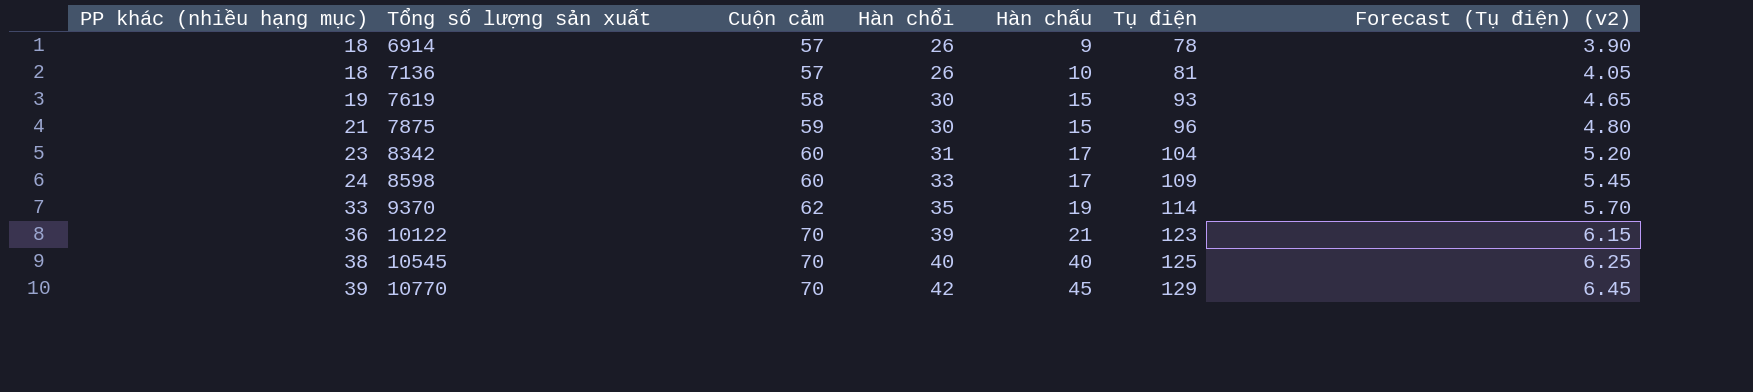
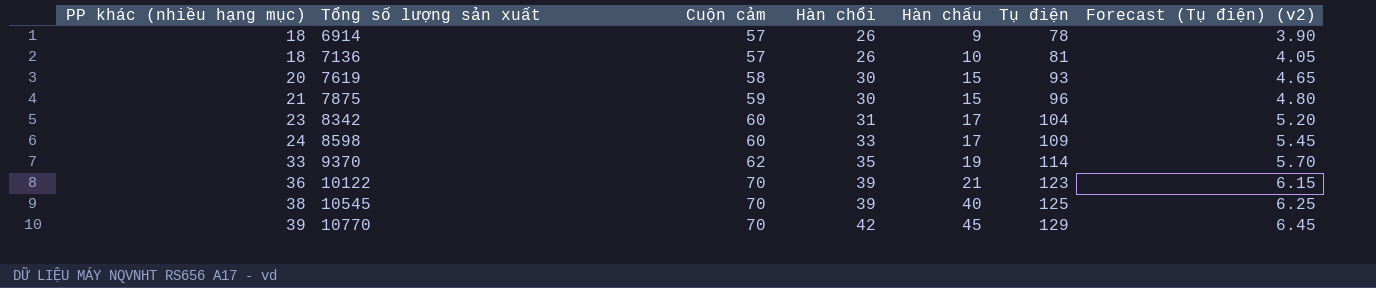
7619 | PP khác (nhiều hạng mục): 19 -> 20
10545 | Hàn chổi: 40 -> 39

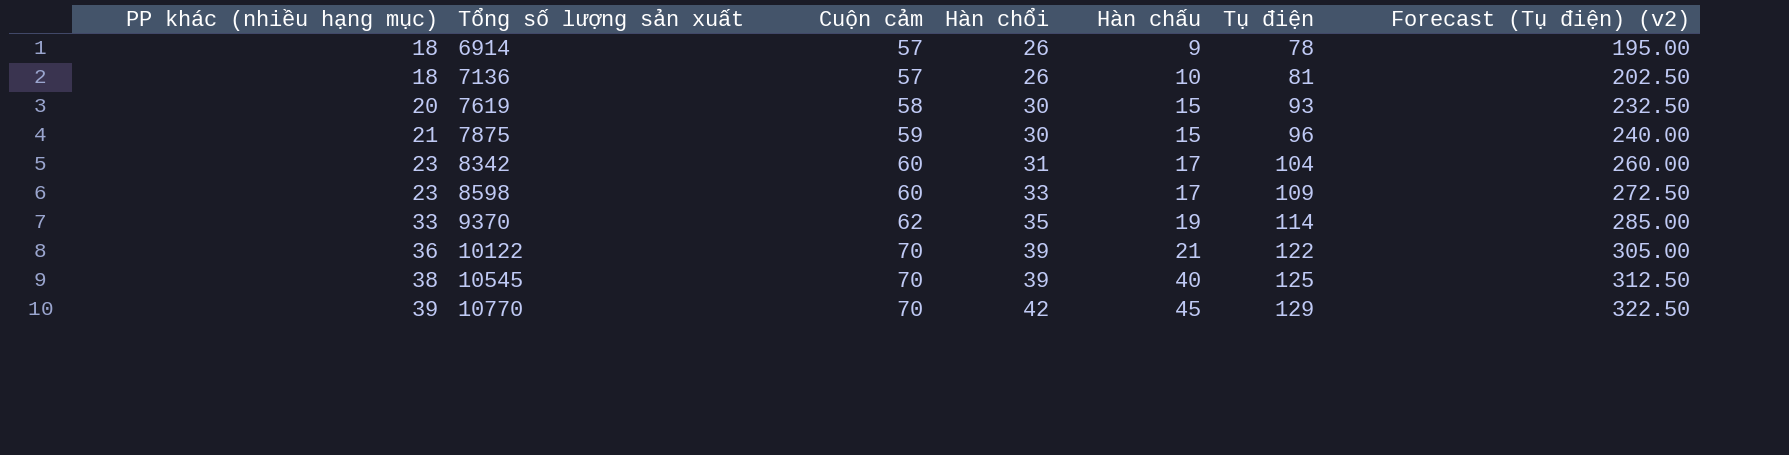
column Forecast (Tụ điện) (v2) | formula: [Tụ điện] * 0.05 -> [Tụ điện] * 2.5
8598 | PP khác (nhiều hạng mục): 24 -> 23
10122 | Tụ điện: 123 -> 122

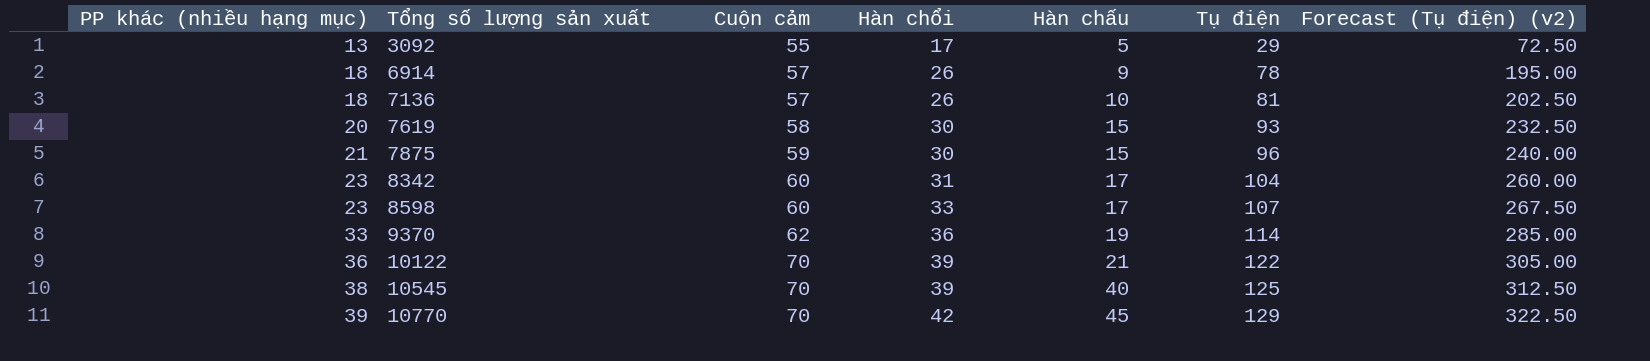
row 3092: none -> 13 | 55 | 17 | 5 | 29 | 72.50
8598 | Tụ điện: 109 -> 107
8598 | Forecast (Tụ điện) (v2): 272.50 -> 267.50
9370 | Hàn chổi: 35 -> 36

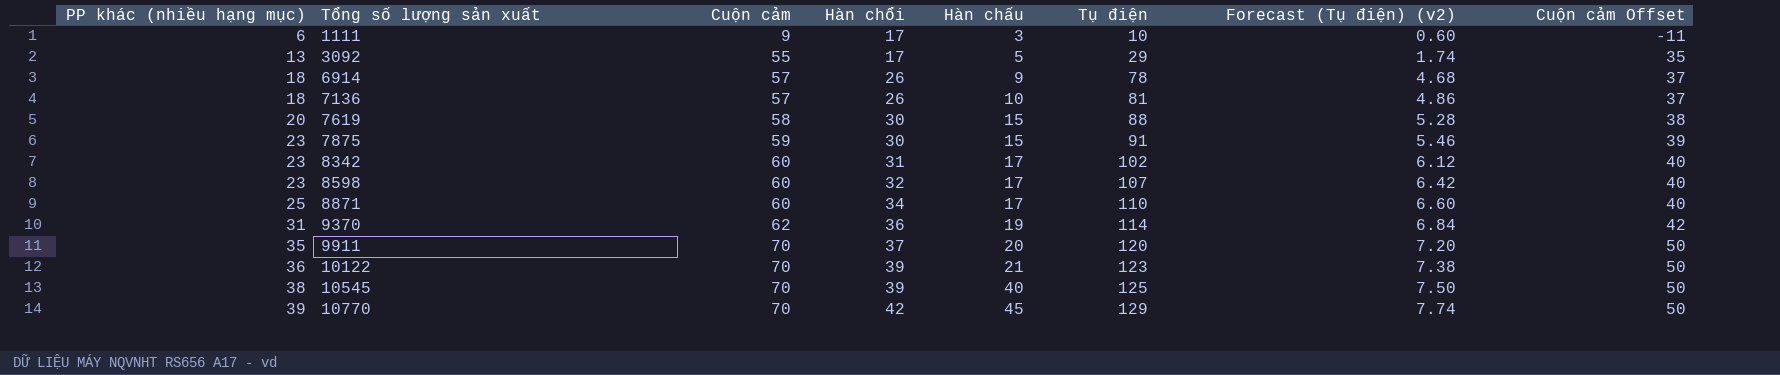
column Forecast (Tụ điện) (v2) | formula: [Tụ điện] * 2.5 -> [Tụ điện] * 0.06
column Cuộn cảm Offset | formula: none -> [Cuộn cảm] - 20
row 1111: none -> 6 | 9 | 17 | 3 | 10 | 0.60 | -11
7619 | Tụ điện: 93 -> 88
7875 | PP khác (nhiều hạng mục): 21 -> 23
7875 | Tụ điện: 96 -> 91
8342 | Tụ điện: 104 -> 102
8598 | Hàn chổi: 33 -> 32
row 8871: none -> 25 | 60 | 34 | 17 | 110 | 6.60 | 40
9370 | PP khác (nhiều hạng mục): 33 -> 31
row 9911: none -> 35 | 70 | 37 | 20 | 120 | 7.20 | 50
10122 | Tụ điện: 122 -> 123

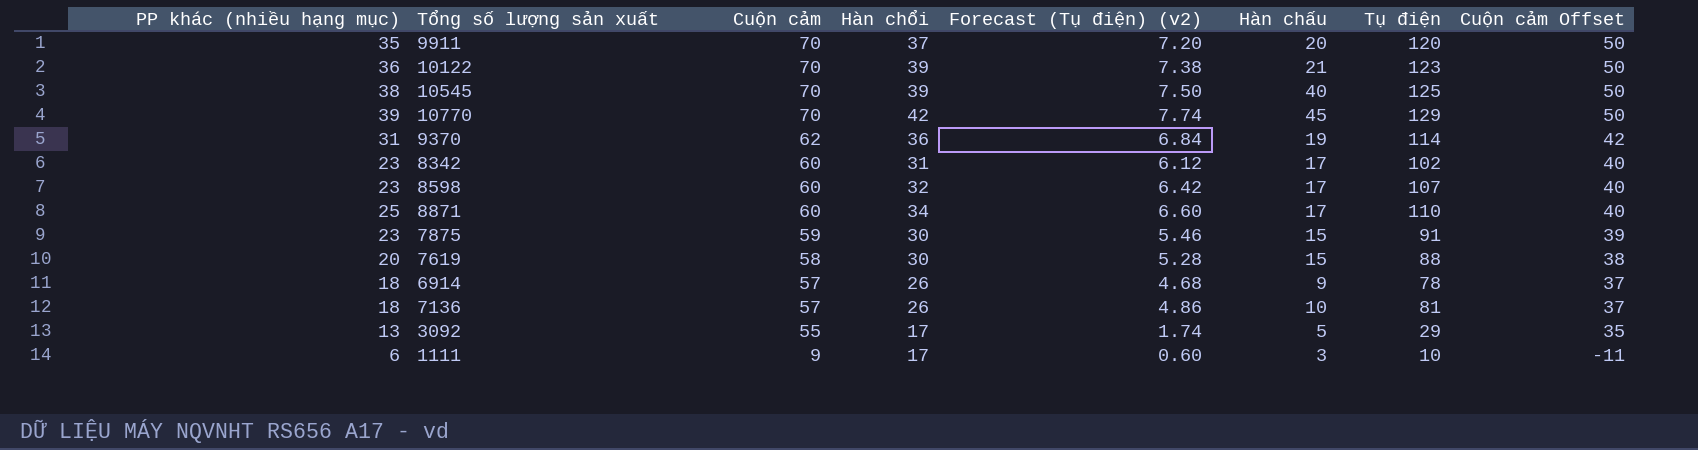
row order: PP khác (nhiều hạng mục) ascending -> Cuộn cảm descending
column Forecast (Tụ điện) (v2) | position: 7 -> 5

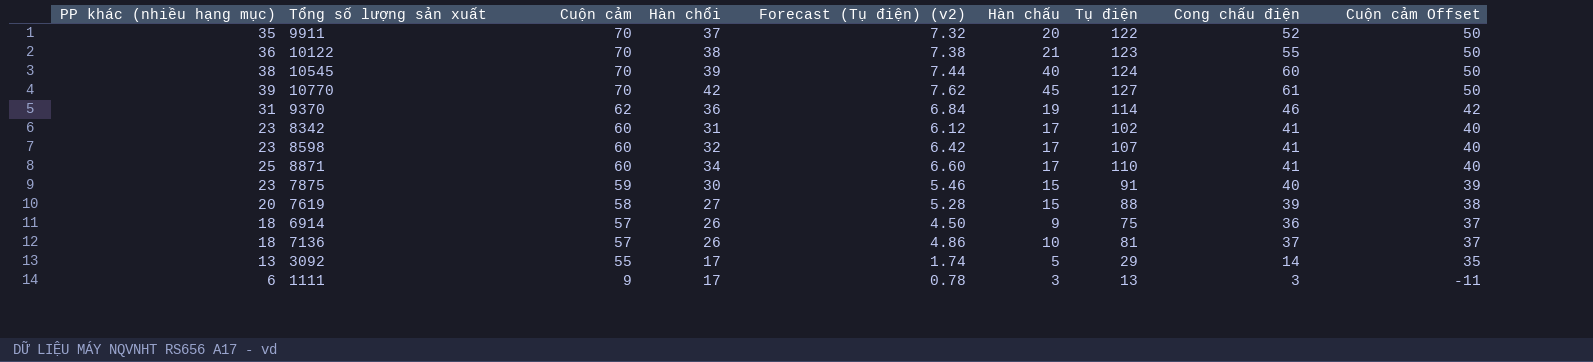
column Cong chấu điện | position: none -> 8
9911 | Forecast (Tụ điện) (v2): 7.20 -> 7.32
9911 | Tụ điện: 120 -> 122
10122 | Hàn chổi: 39 -> 38
10545 | Forecast (Tụ điện) (v2): 7.50 -> 7.44
10545 | Tụ điện: 125 -> 124
10770 | Forecast (Tụ điện) (v2): 7.74 -> 7.62
10770 | Tụ điện: 129 -> 127
7619 | Hàn chổi: 30 -> 27
6914 | Forecast (Tụ điện) (v2): 4.68 -> 4.50
6914 | Tụ điện: 78 -> 75
1111 | Forecast (Tụ điện) (v2): 0.60 -> 0.78
1111 | Tụ điện: 10 -> 13

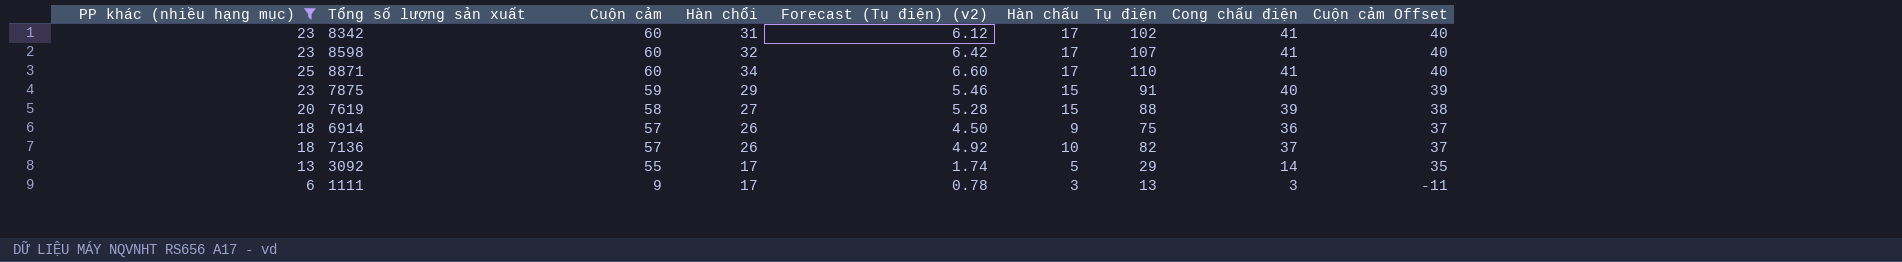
filter: none -> PP khác (nhiều hạng mục) <= 25
7875 | Hàn chổi: 30 -> 29
7136 | Forecast (Tụ điện) (v2): 4.86 -> 4.92
7136 | Tụ điện: 81 -> 82

